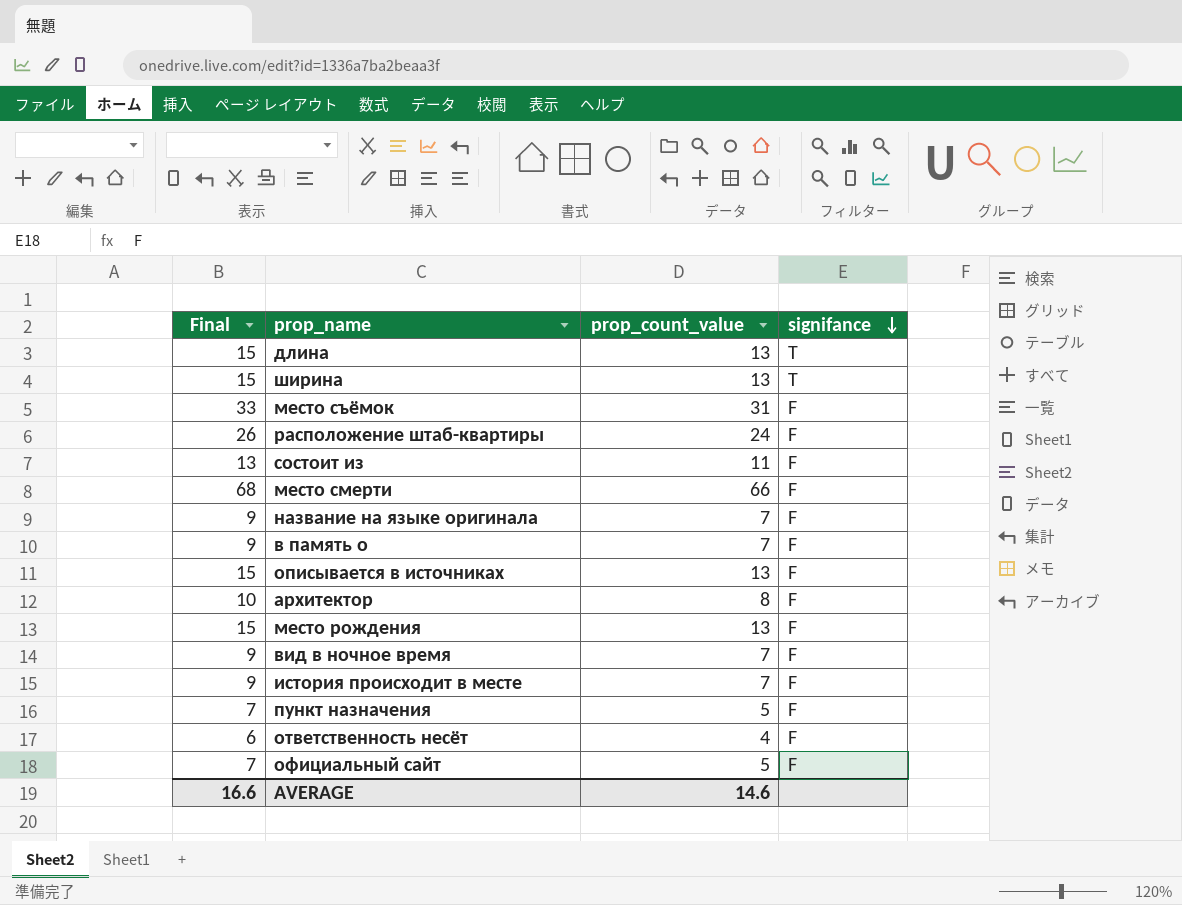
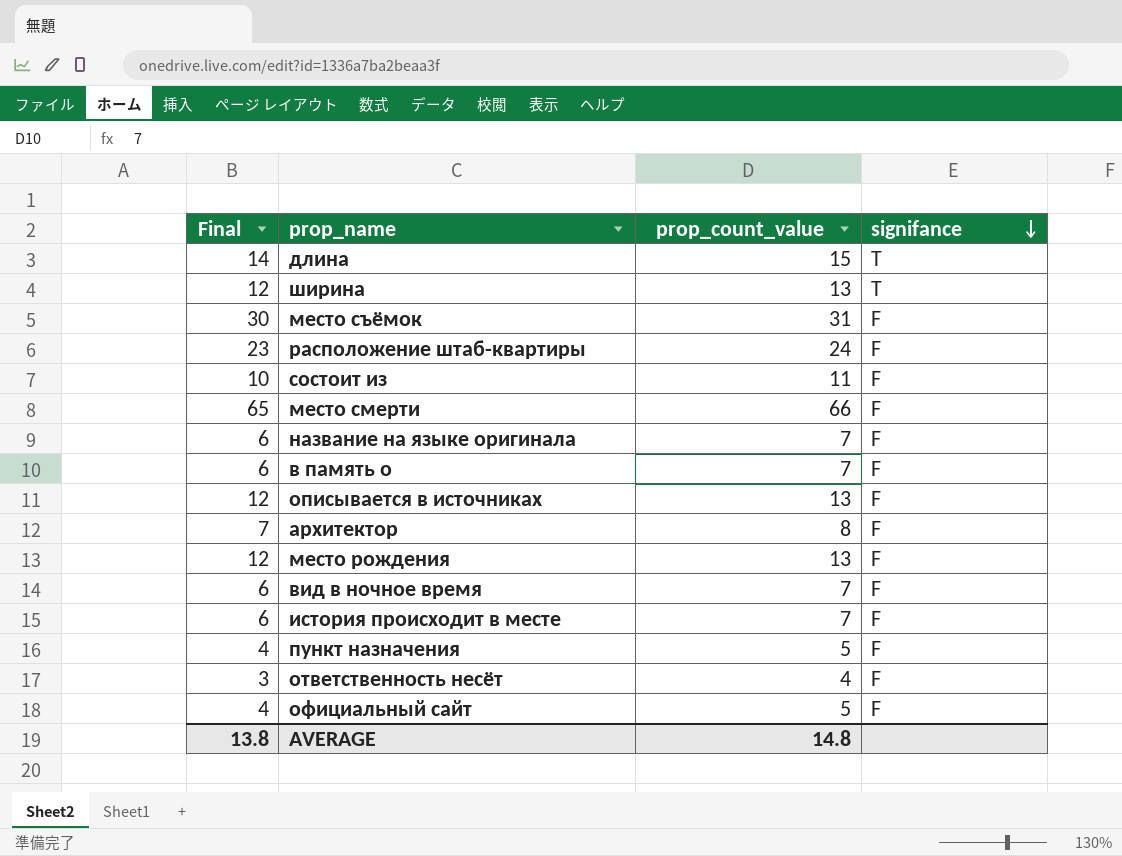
column Final | formula: [prop_count_value] + 2 -> [prop_count_value] - 1
длина | prop_count_value: 13 -> 15
AVERAGE | Final: 16.6 -> 13.8
AVERAGE | prop_count_value: 14.6 -> 14.8

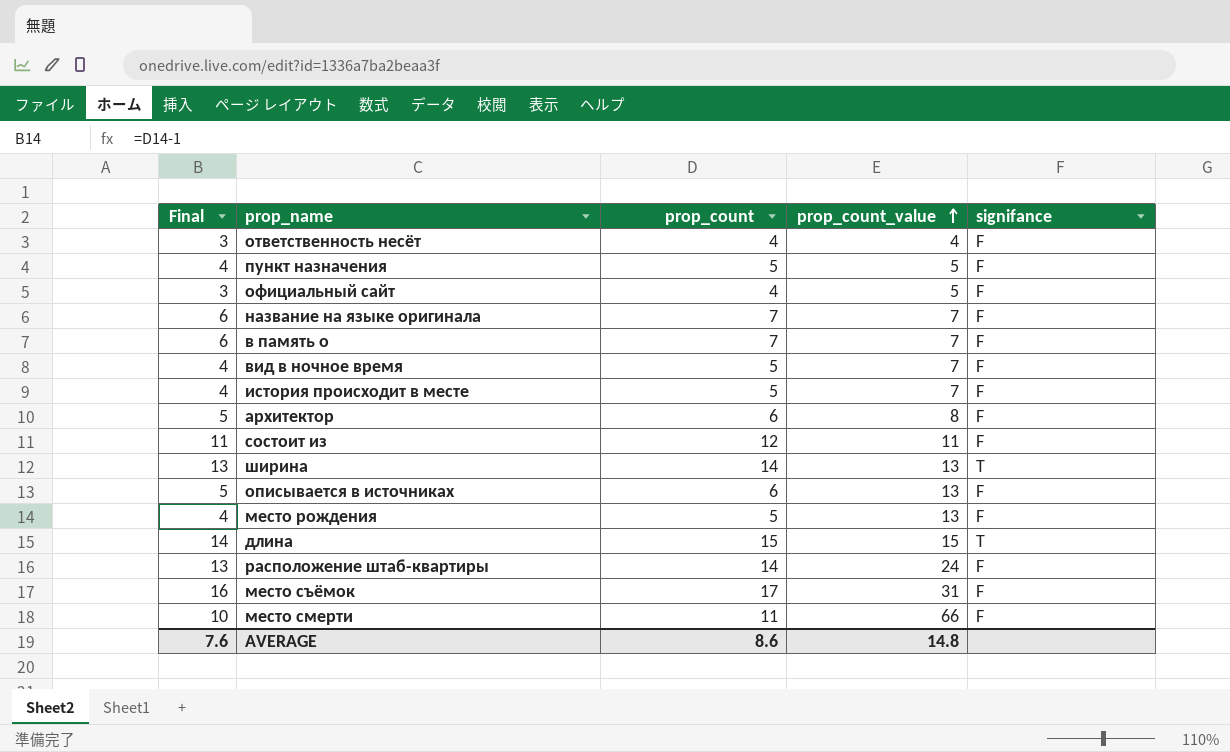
row order: signifance descending -> prop_count_value ascending
column Final | formula: [prop_count_value] - 1 -> [prop_count] - 1
column prop_count | position: none -> 3
AVERAGE | Final: 13.8 -> 7.6

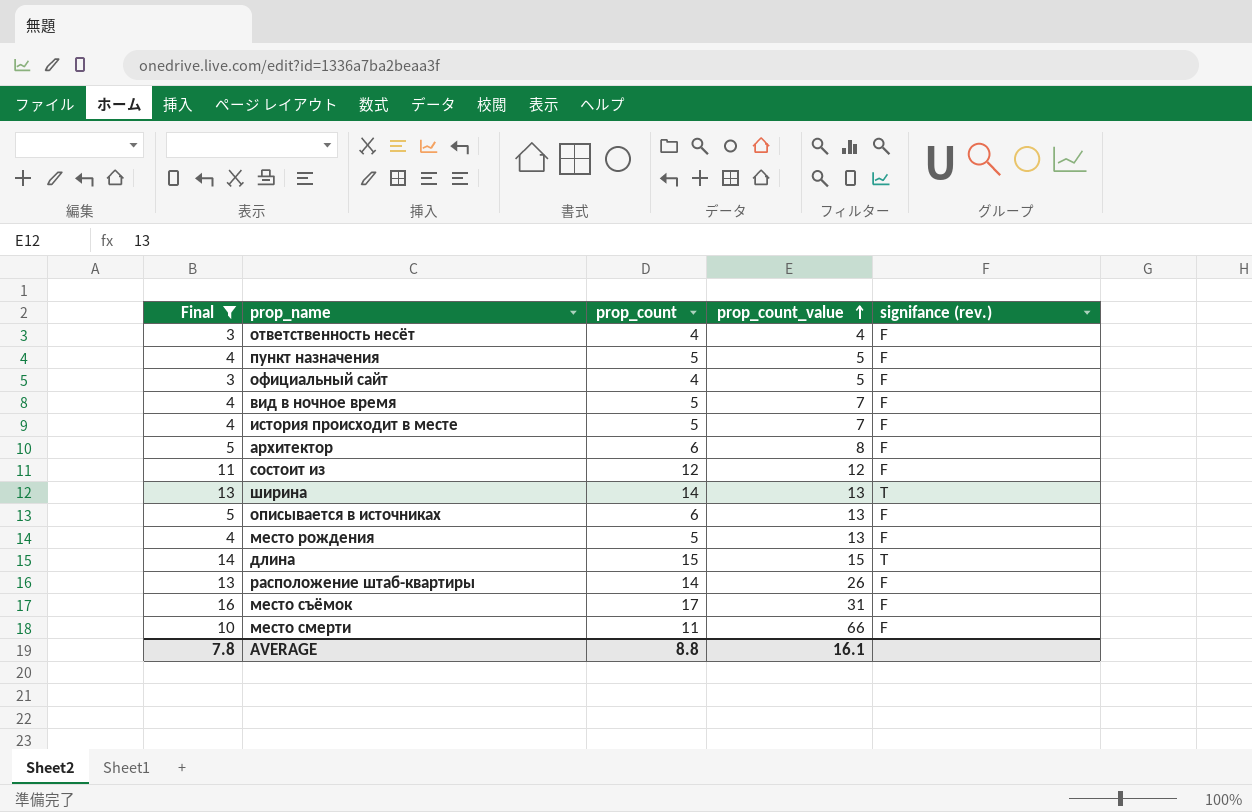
filter: none -> Final != 6
column name: signifance -> signifance (rev.)
состоит из | prop_count_value: 11 -> 12
расположение штаб-квартиры | prop_count_value: 24 -> 26
AVERAGE | Final: 7.6 -> 7.8
AVERAGE | prop_count: 8.6 -> 8.8
AVERAGE | prop_count_value: 14.8 -> 16.1

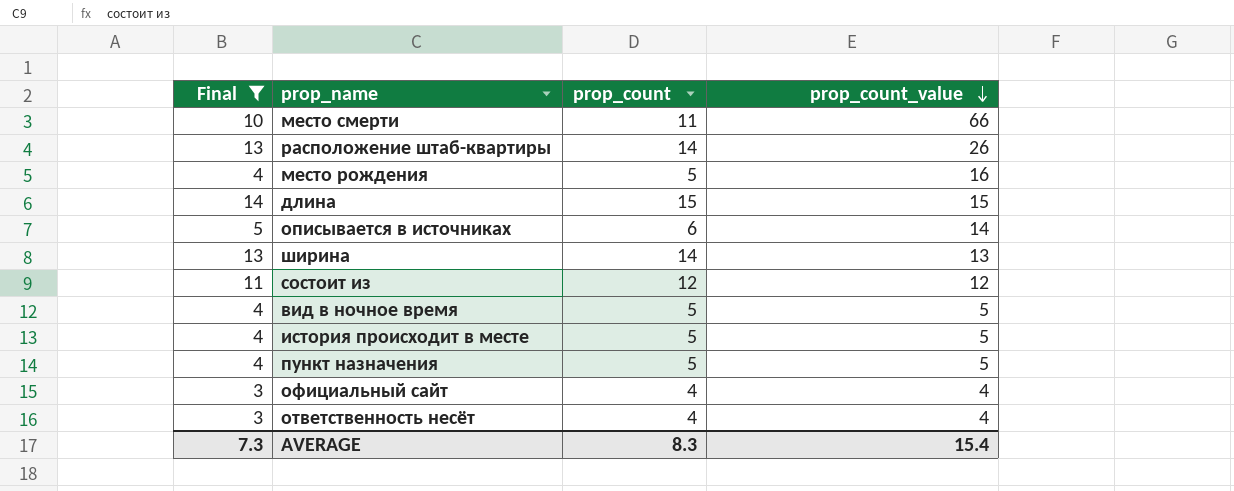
row order: prop_count_value ascending -> prop_count_value descending
column signifance (rev.) | position: 5 -> none
row архитектор: 5 | 6 | 8 | F -> none
row место съёмок: 16 | 17 | 31 | F -> none
место рождения | prop_count_value: 13 -> 16
описывается в источниках | prop_count_value: 13 -> 14
вид в ночное время | prop_count_value: 7 -> 5
история происходит в месте | prop_count_value: 7 -> 5
официальный сайт | prop_count_value: 5 -> 4
AVERAGE | Final: 7.8 -> 7.3
AVERAGE | prop_count: 8.8 -> 8.3
AVERAGE | prop_count_value: 16.1 -> 15.4

